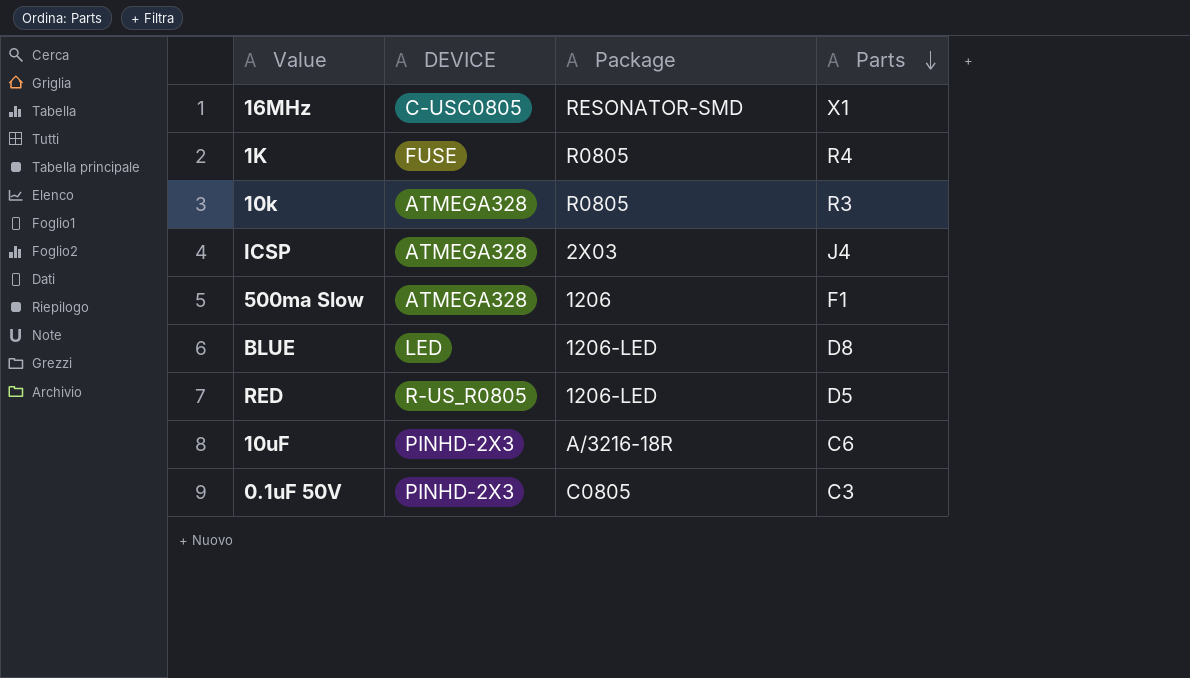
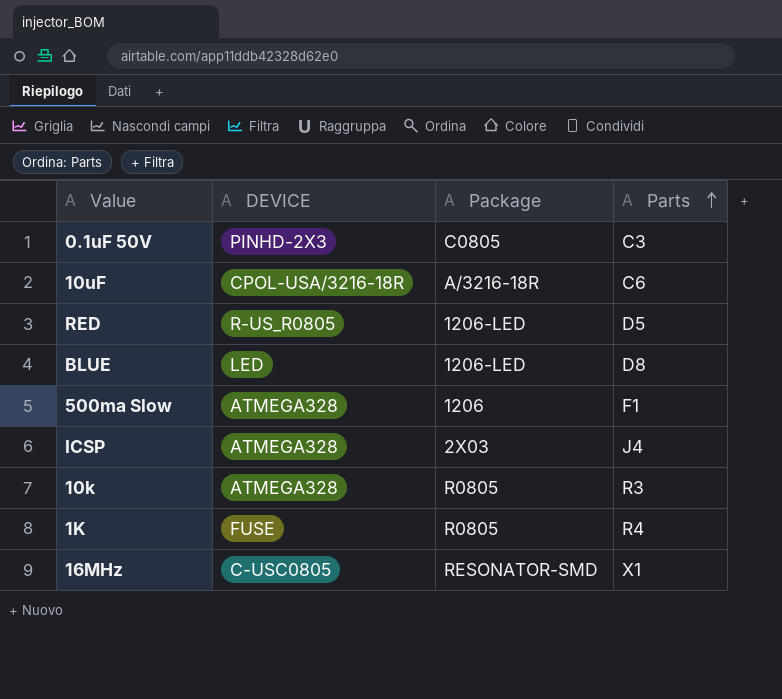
row order: Parts descending -> Parts ascending
10uF | DEVICE: PINHD-2X3 -> CPOL-USA/3216-18R

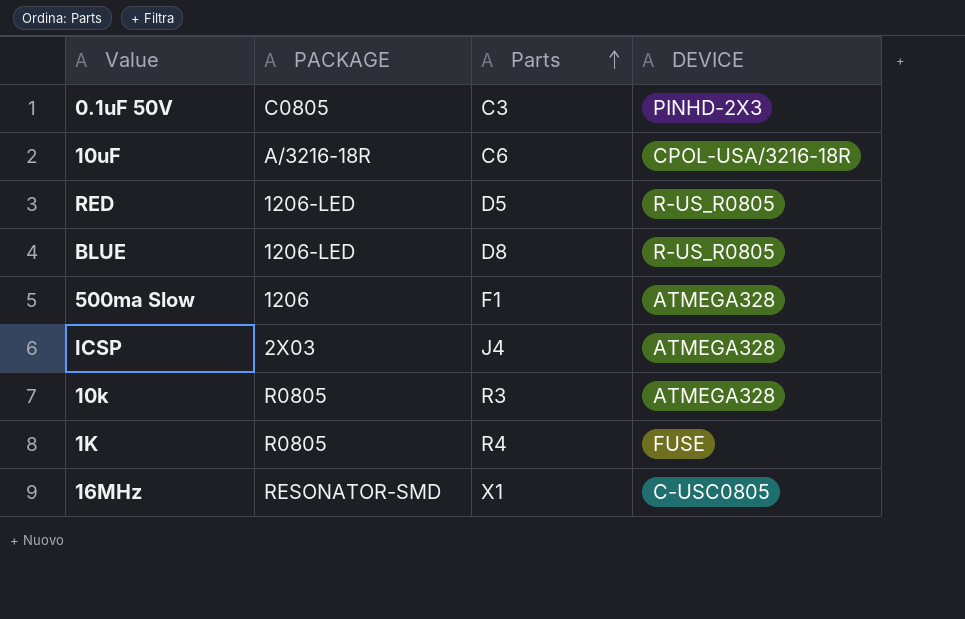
column name: Package -> PACKAGE
column DEVICE | position: 2 -> 4
BLUE | DEVICE: LED -> R-US_R0805

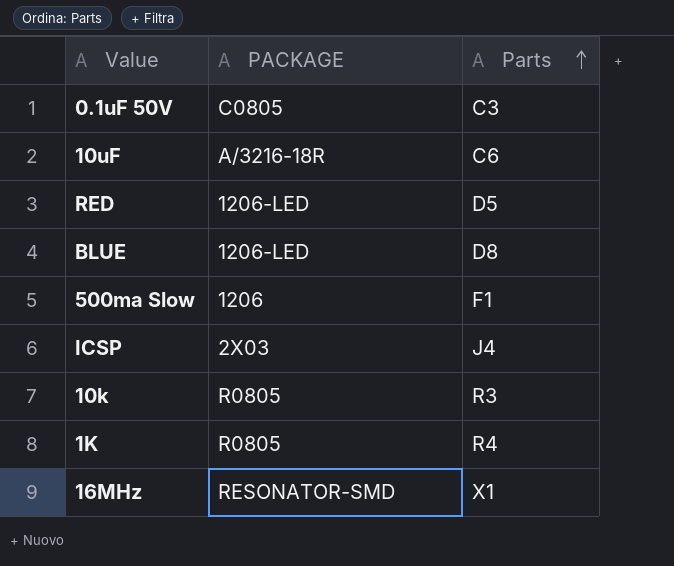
column DEVICE | position: 4 -> none

